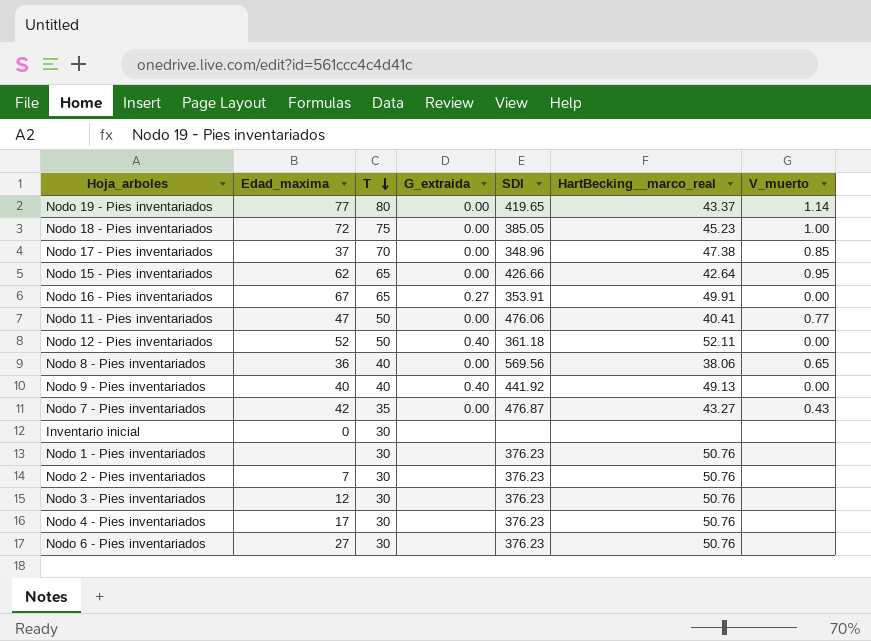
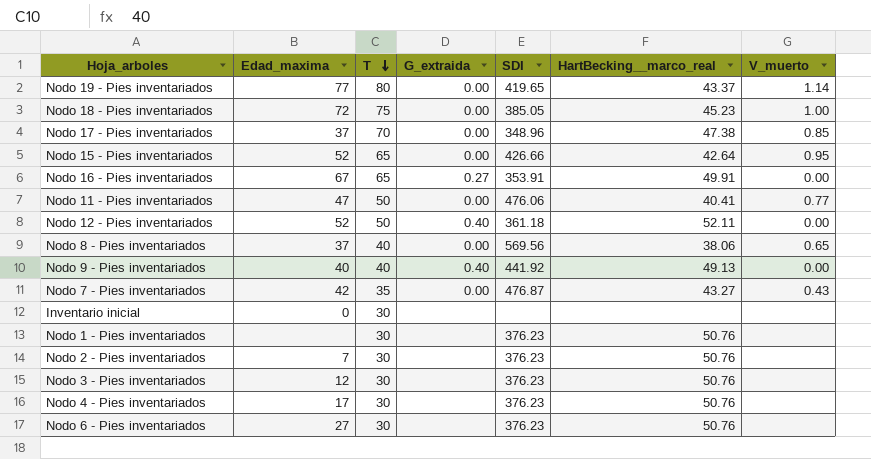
Nodo 15 - Pies inventariados | Edad_maxima: 62 -> 52
Nodo 8 - Pies inventariados | Edad_maxima: 36 -> 37

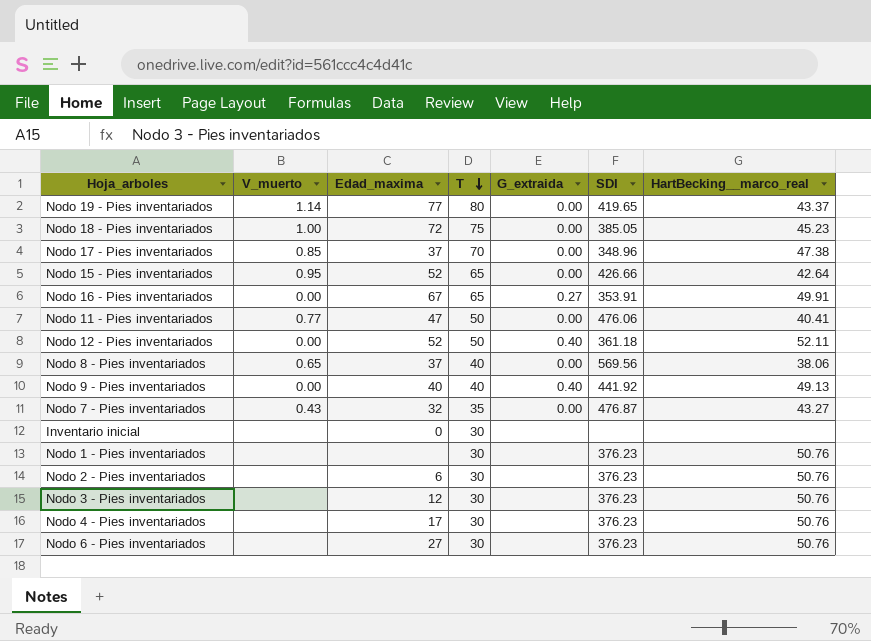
column V_muerto | position: 7 -> 2
Nodo 7 - Pies inventariados | Edad_maxima: 42 -> 32
Nodo 2 - Pies inventariados | Edad_maxima: 7 -> 6

